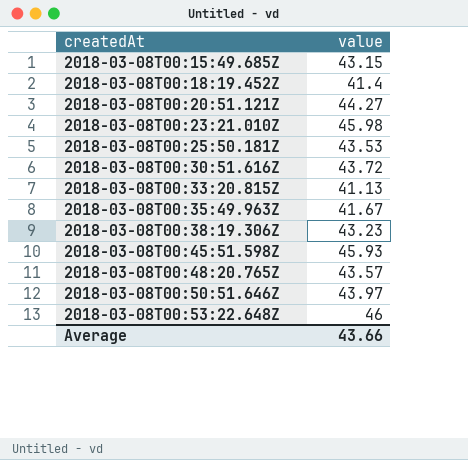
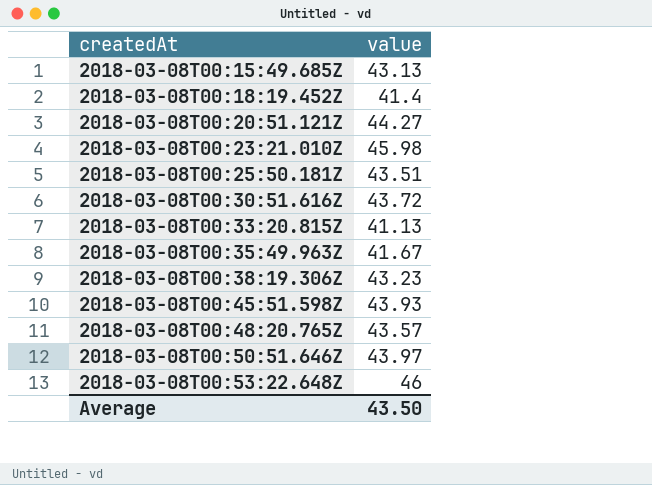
2018-03-08T00:15:49.685Z | value: 43.15 -> 43.13
2018-03-08T00:25:50.181Z | value: 43.53 -> 43.51
2018-03-08T00:45:51.598Z | value: 45.93 -> 43.93
Average | value: 43.66 -> 43.50

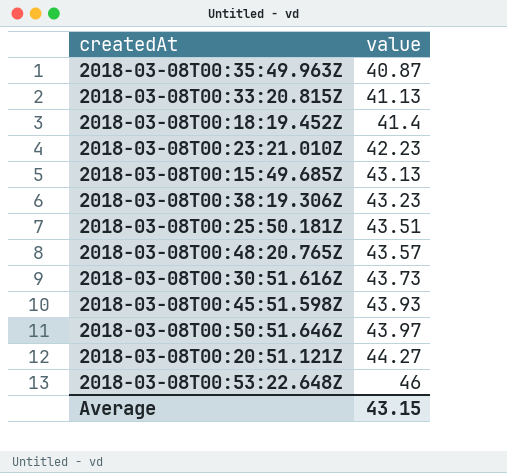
row order: createdAt ascending -> value ascending
2018-03-08T00:35:49.963Z | value: 41.67 -> 40.87
2018-03-08T00:23:21.010Z | value: 45.98 -> 42.23
2018-03-08T00:30:51.616Z | value: 43.72 -> 43.73
Average | value: 43.50 -> 43.15

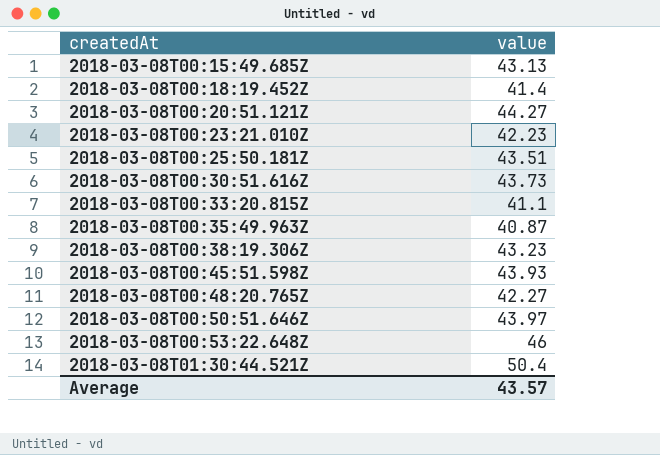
row order: value ascending -> createdAt ascending
2018-03-08T00:33:20.815Z | value: 41.13 -> 41.1
2018-03-08T00:48:20.765Z | value: 43.57 -> 42.27
row 2018-03-08T01:30:44.521Z: none -> 50.4
Average | value: 43.15 -> 43.57

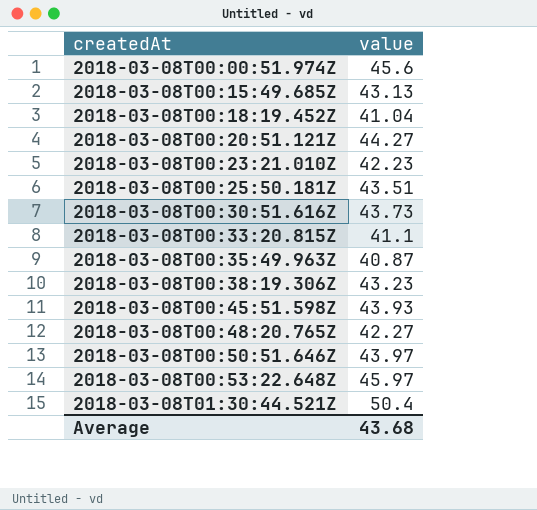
row 2018-03-08T00:00:51.974Z: none -> 45.6
2018-03-08T00:18:19.452Z | value: 41.4 -> 41.04
2018-03-08T00:53:22.648Z | value: 46 -> 45.97
Average | value: 43.57 -> 43.68

